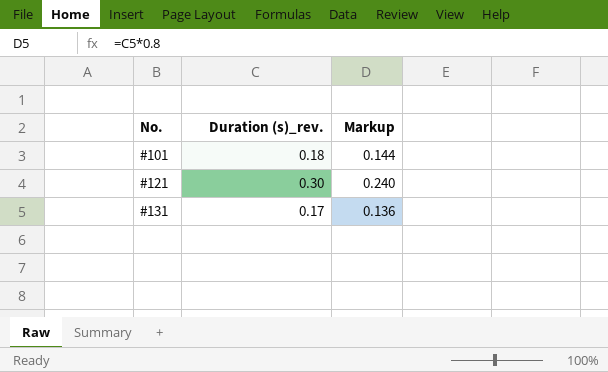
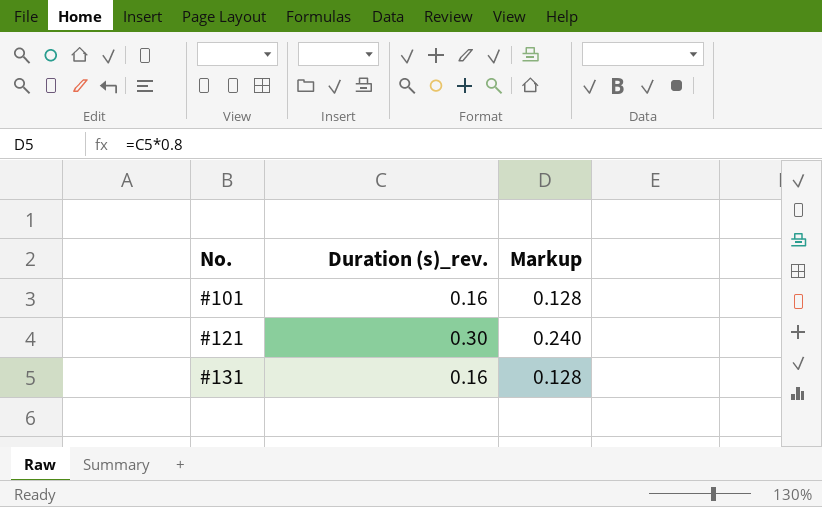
#101 | Duration (s)_rev.: 0.18 -> 0.16
#101 | Markup: 0.144 -> 0.128
#131 | Duration (s)_rev.: 0.17 -> 0.16
#131 | Markup: 0.136 -> 0.128

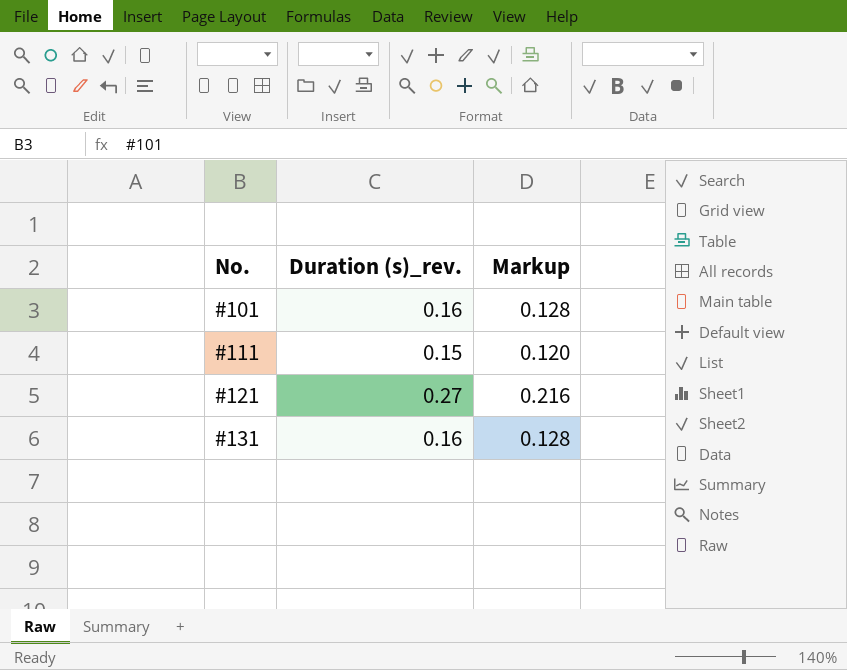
row #111: none -> 0.15 | 0.120
#121 | Duration (s)_rev.: 0.30 -> 0.27
#121 | Markup: 0.240 -> 0.216

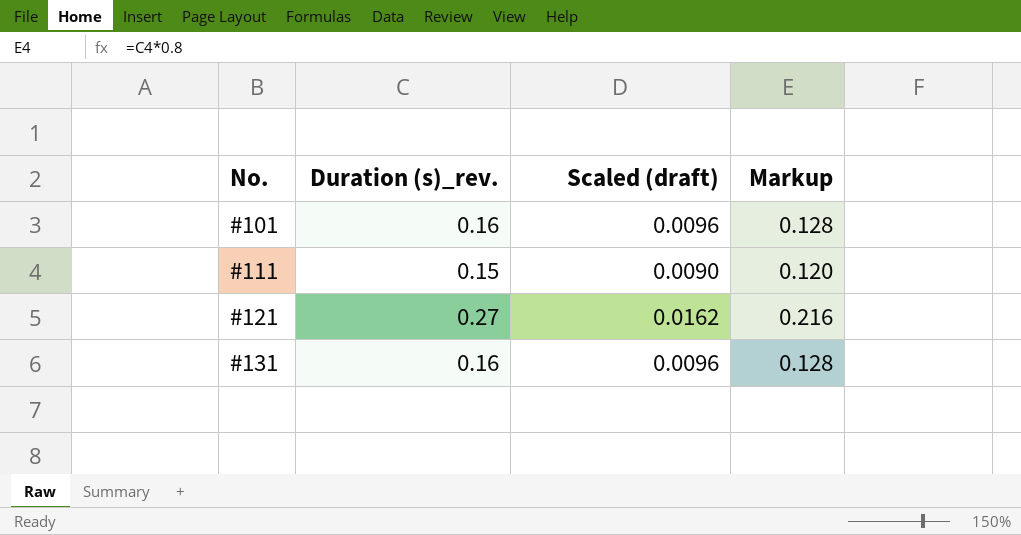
column Scaled (draft) | formula: none -> [Duration (s)_rev.] * 0.06

